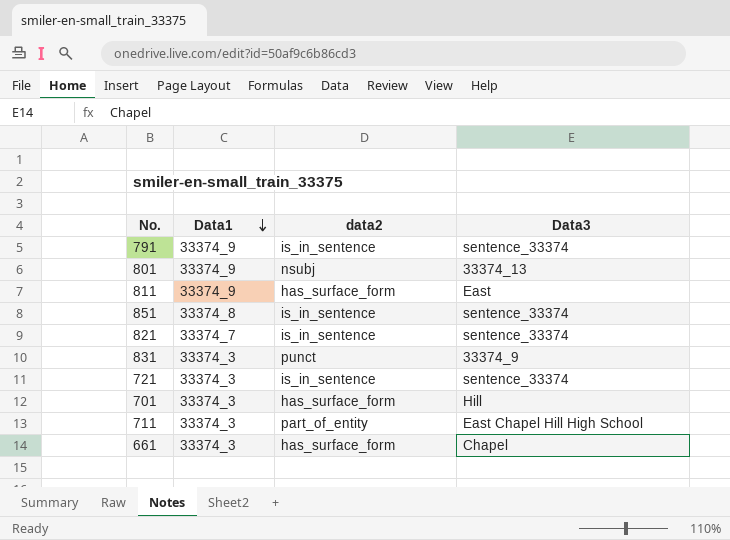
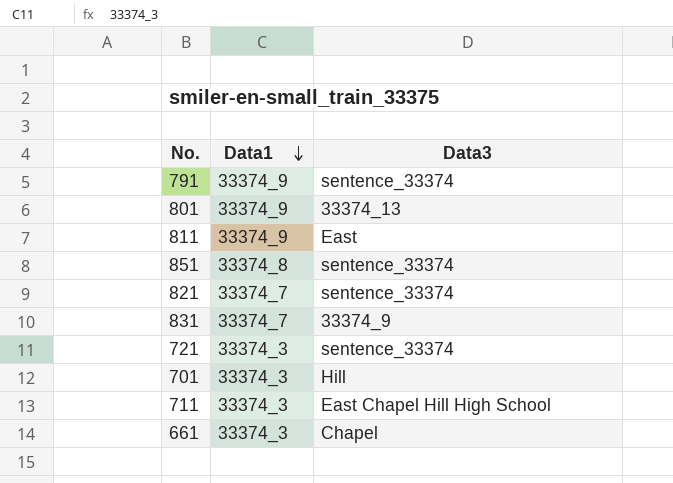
column data2 | position: 3 -> none
831 | Data1: 33374_3 -> 33374_7

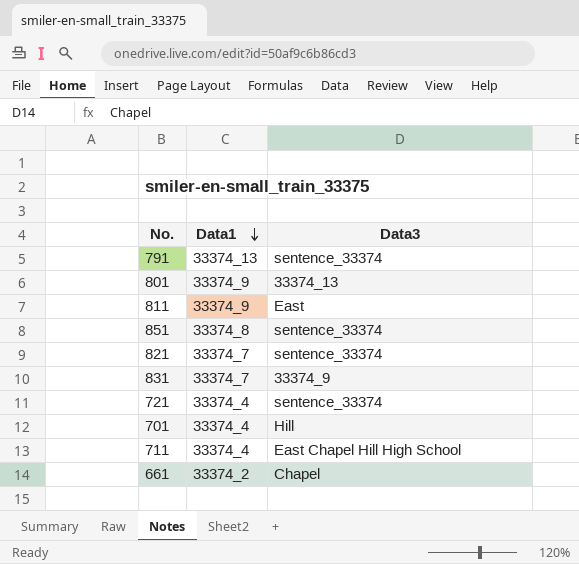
791 | Data1: 33374_9 -> 33374_13
721 | Data1: 33374_3 -> 33374_4
701 | Data1: 33374_3 -> 33374_4
711 | Data1: 33374_3 -> 33374_4
661 | Data1: 33374_3 -> 33374_2

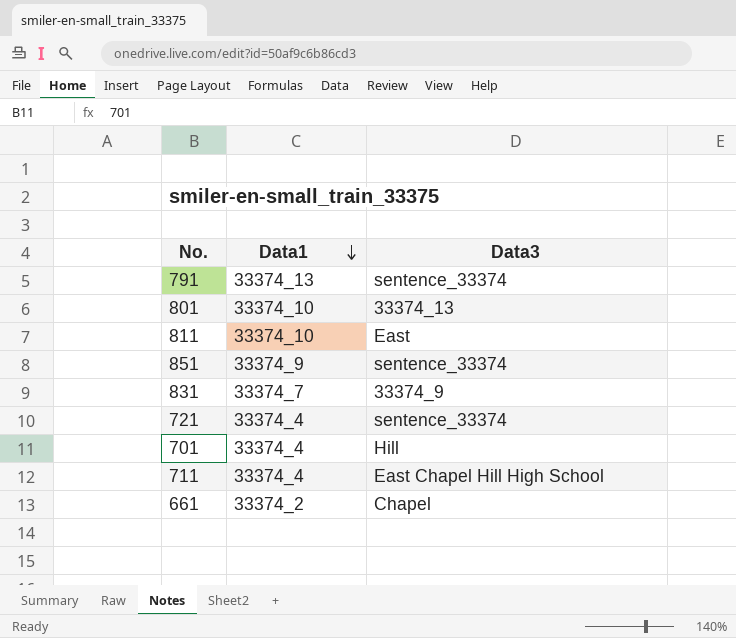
row 821: 33374_7 | sentence_33374 -> none
801 | Data1: 33374_9 -> 33374_10
811 | Data1: 33374_9 -> 33374_10
851 | Data1: 33374_8 -> 33374_9

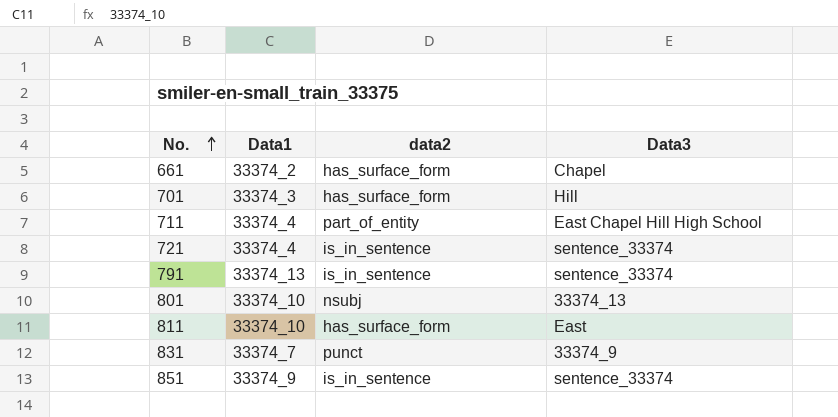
row order: Data1 descending -> No. ascending
column data2 | position: none -> 3
701 | Data1: 33374_4 -> 33374_3

